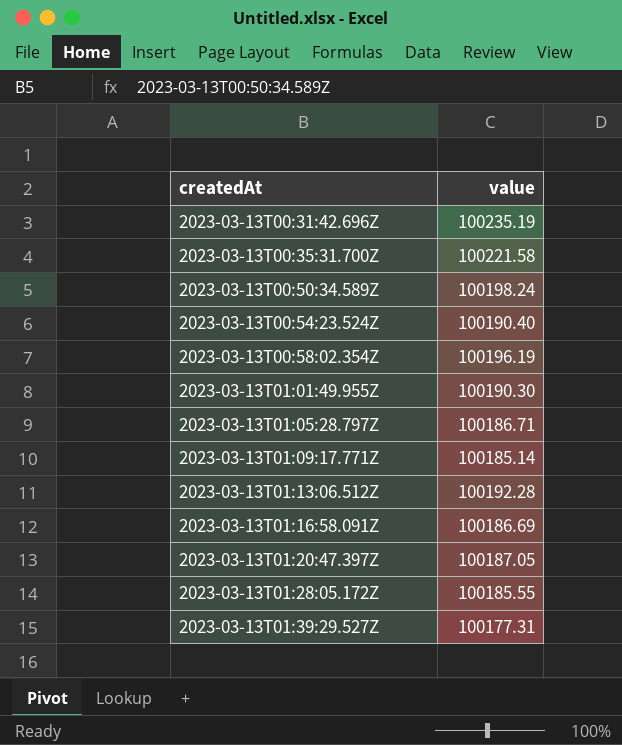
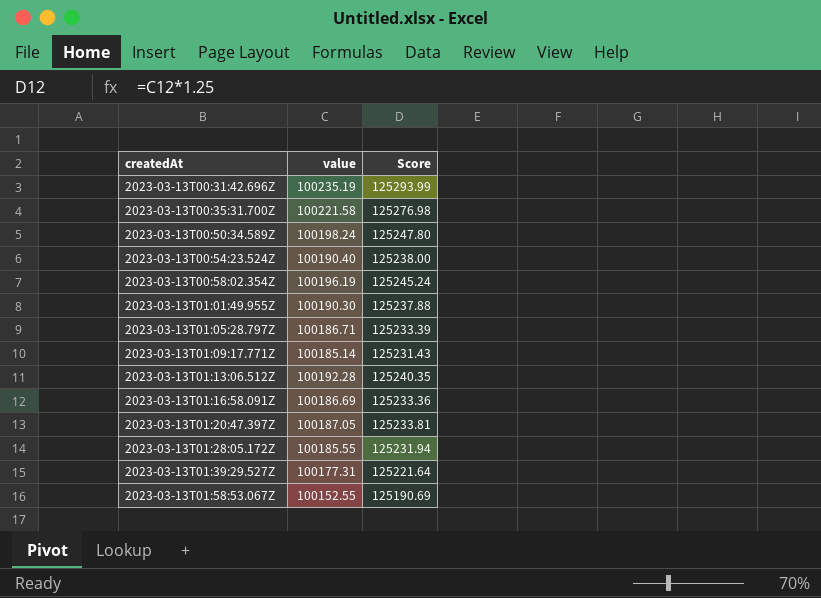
column Score | formula: none -> [value] * 1.25
row 2023-03-13T01:58:53.067Z: none -> 100152.55 | 125190.69

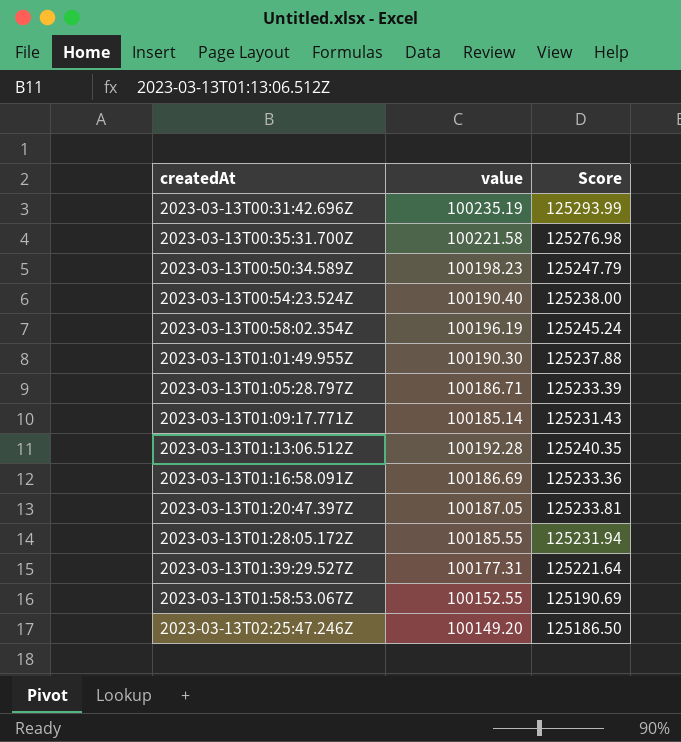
2023-03-13T00:50:34.589Z | value: 100198.24 -> 100198.23
2023-03-13T00:50:34.589Z | Score: 125247.80 -> 125247.79
row 2023-03-13T02:25:47.246Z: none -> 100149.20 | 125186.50

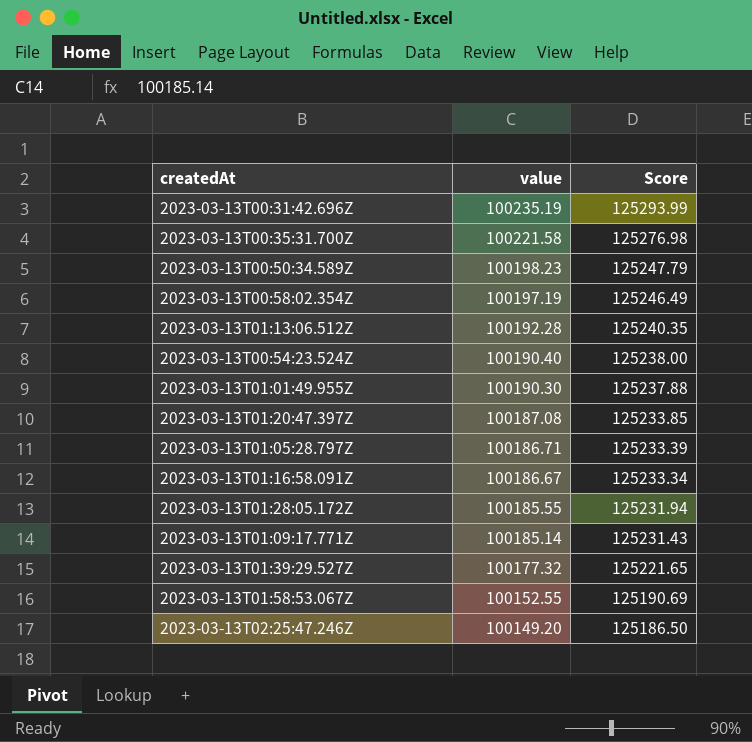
row order: createdAt ascending -> value descending
2023-03-13T00:58:02.354Z | value: 100196.19 -> 100197.19
2023-03-13T00:58:02.354Z | Score: 125245.24 -> 125246.49
2023-03-13T01:20:47.397Z | value: 100187.05 -> 100187.08
2023-03-13T01:20:47.397Z | Score: 125233.81 -> 125233.85
2023-03-13T01:16:58.091Z | value: 100186.69 -> 100186.67
2023-03-13T01:16:58.091Z | Score: 125233.36 -> 125233.34
2023-03-13T01:39:29.527Z | value: 100177.31 -> 100177.32
2023-03-13T01:39:29.527Z | Score: 125221.64 -> 125221.65

